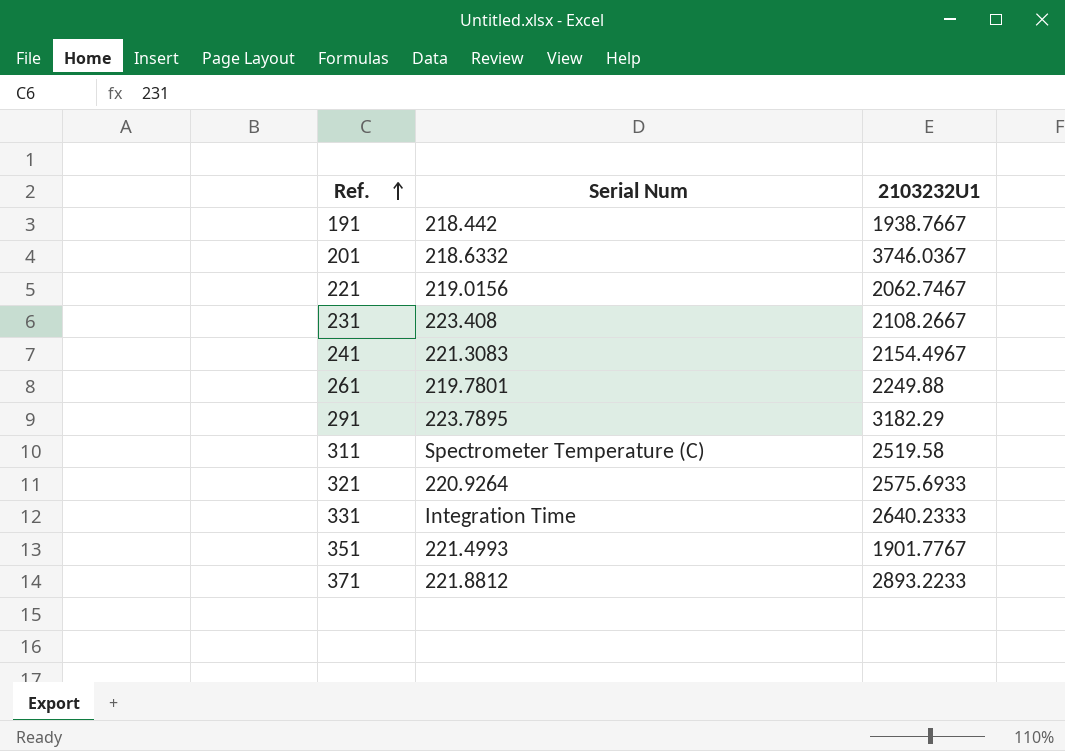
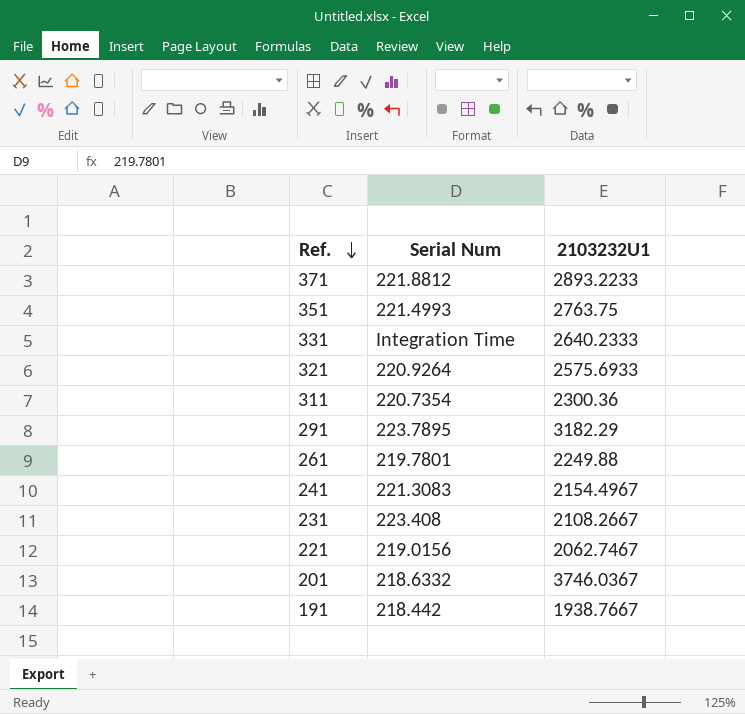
row order: Ref. ascending -> Ref. descending
351 | 2103232U1: 1901.7767 -> 2763.75
311 | Serial Num: Spectrometer Temperature (C) -> 220.7354
311 | 2103232U1: 2519.58 -> 2300.36

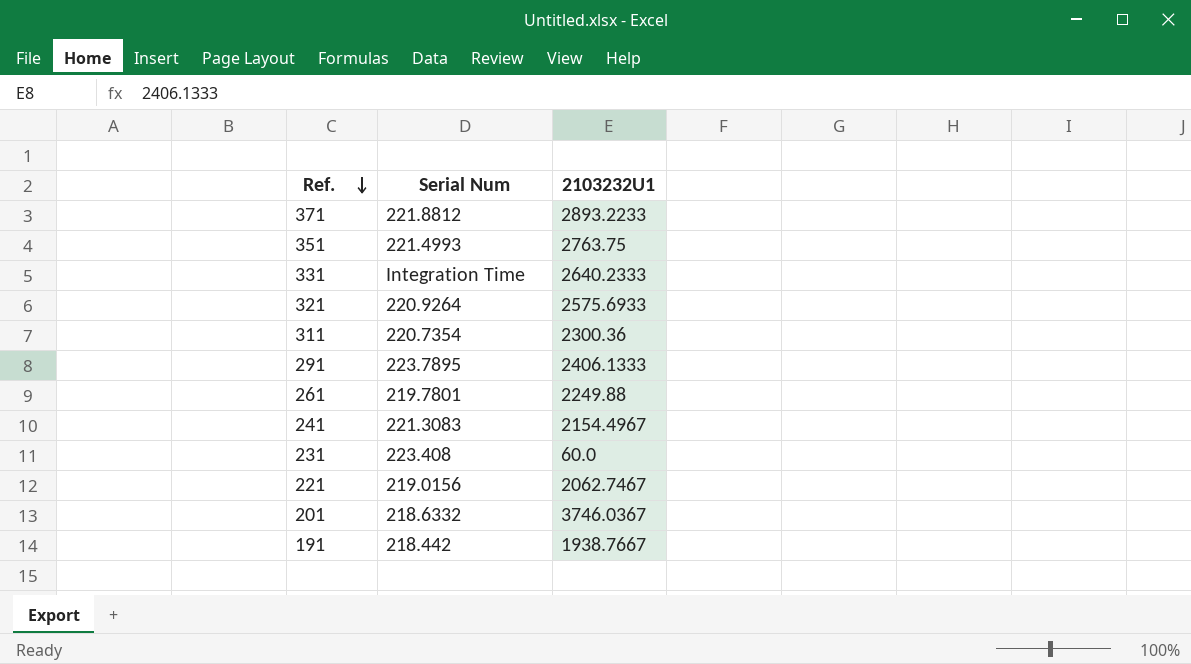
291 | 2103232U1: 3182.29 -> 2406.1333
231 | 2103232U1: 2108.2667 -> 60.0

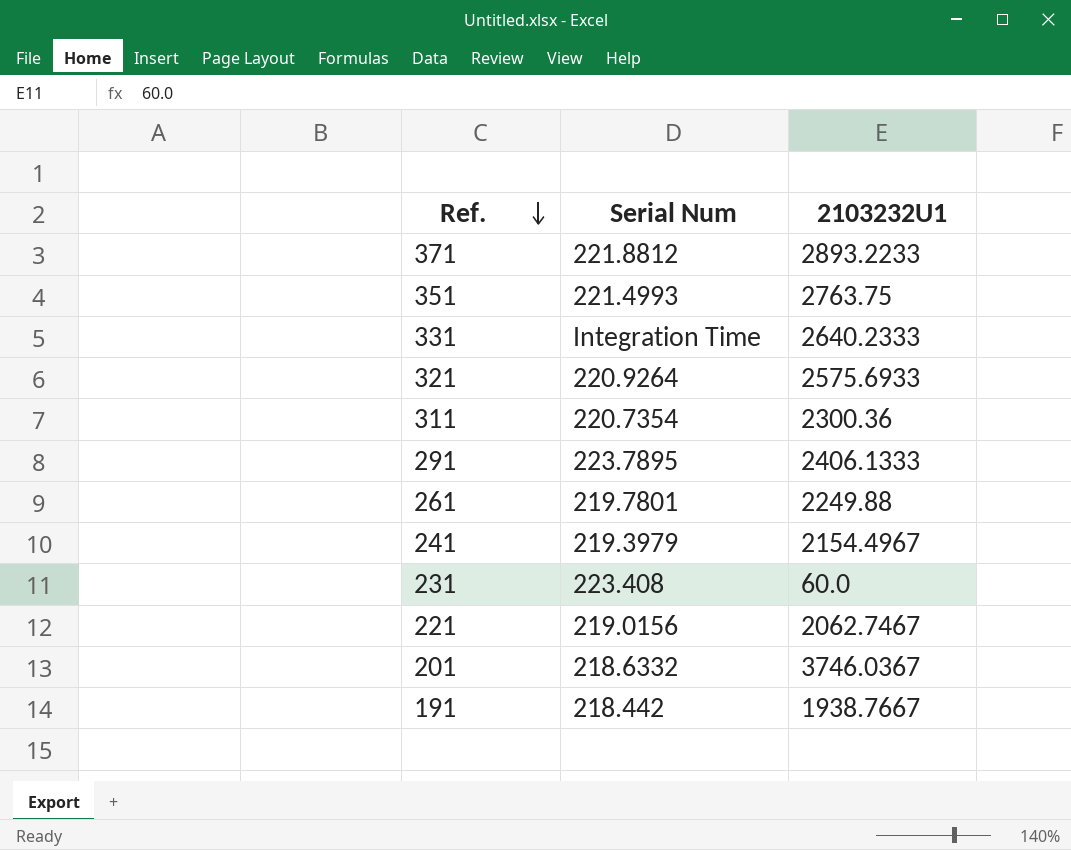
241 | Serial Num: 221.3083 -> 219.3979

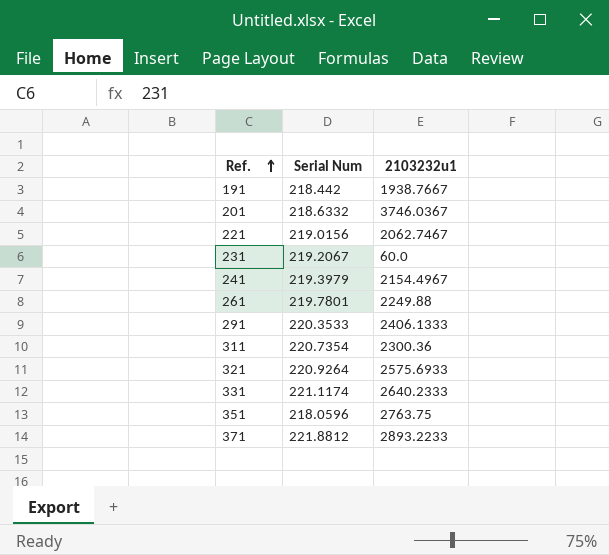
row order: Ref. descending -> Ref. ascending
column name: 2103232U1 -> 2103232u1
231 | Serial Num: 223.408 -> 219.2067
291 | Serial Num: 223.7895 -> 220.3533
331 | Serial Num: Integration Time -> 221.1174
351 | Serial Num: 221.4993 -> 218.0596

